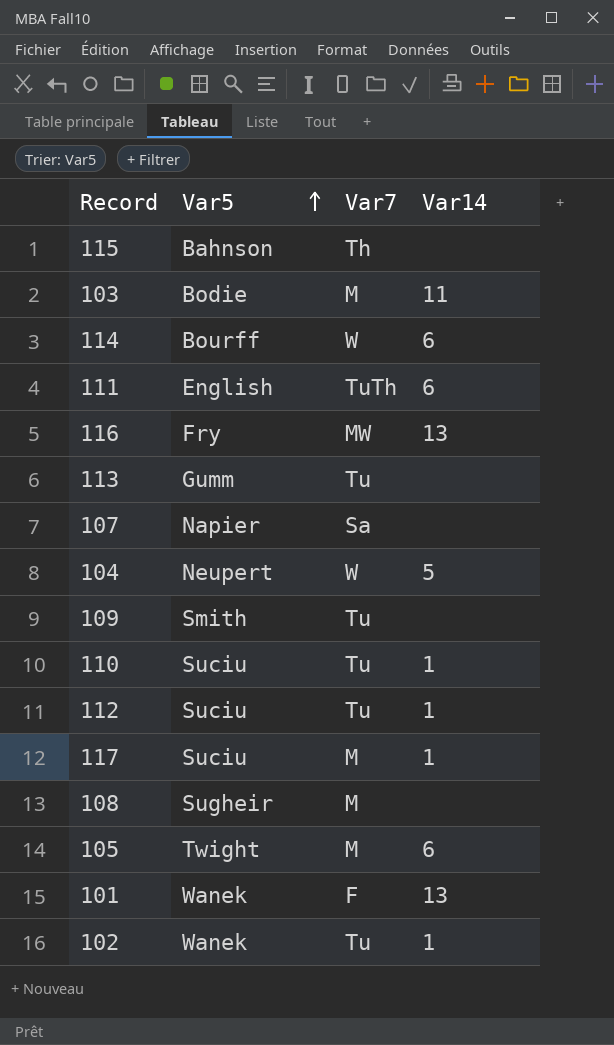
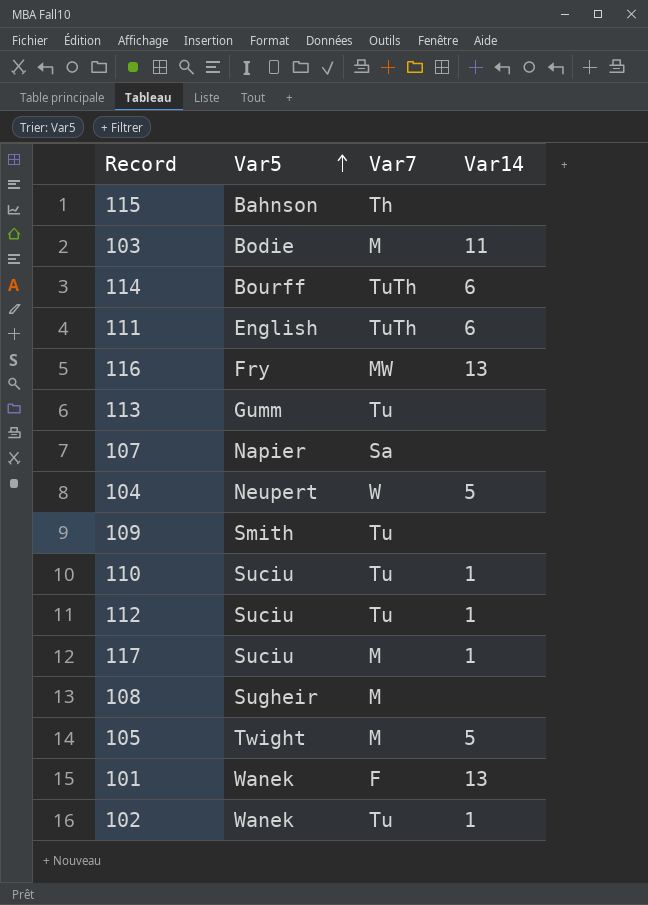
114 | Var7: W -> TuTh
105 | Var14: 6 -> 5

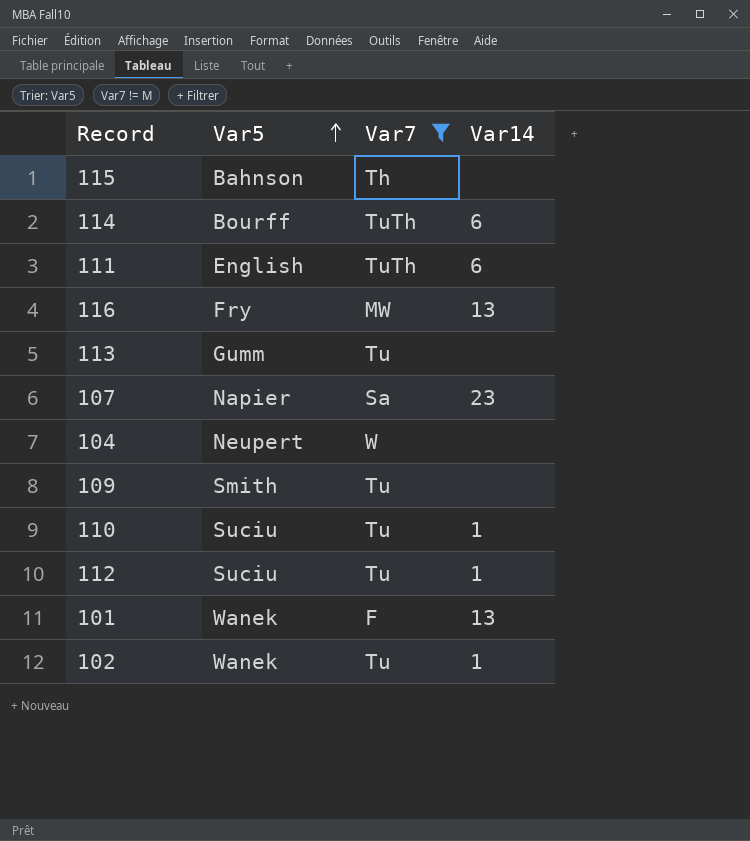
filter: none -> Var7 != M
107 | Var14: none -> 23
104 | Var14: 5 -> none

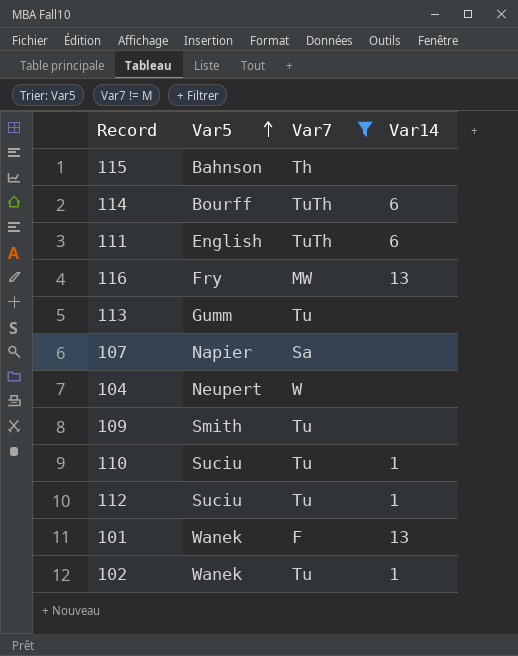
107 | Var14: 23 -> none

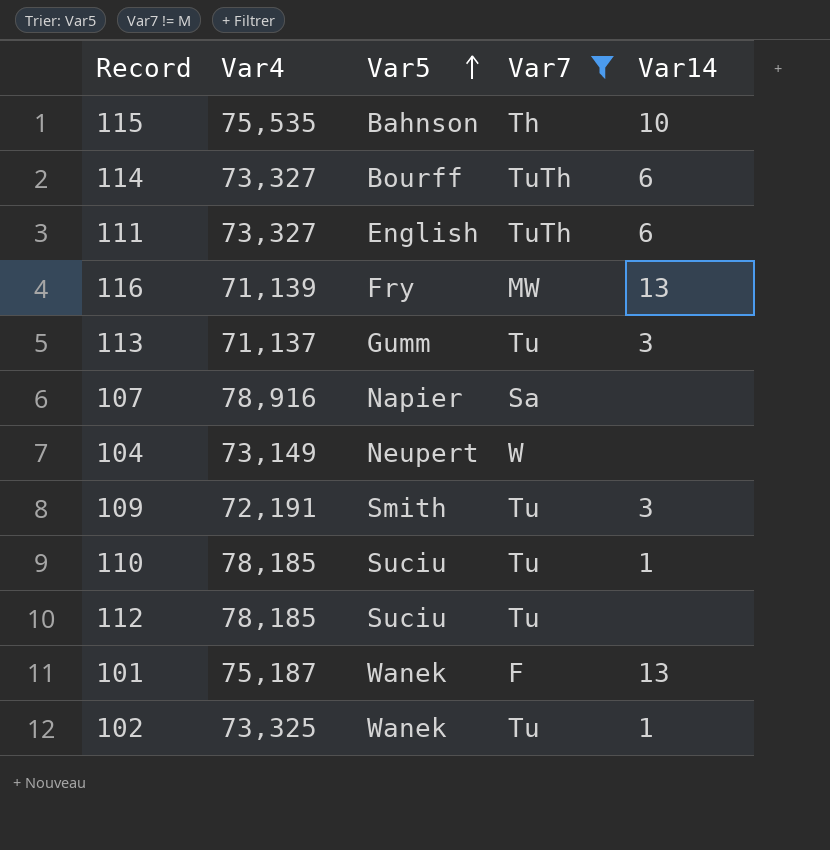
column Var4 | position: none -> 2
115 | Var14: none -> 10
113 | Var14: none -> 3
109 | Var14: none -> 3
112 | Var14: 1 -> none

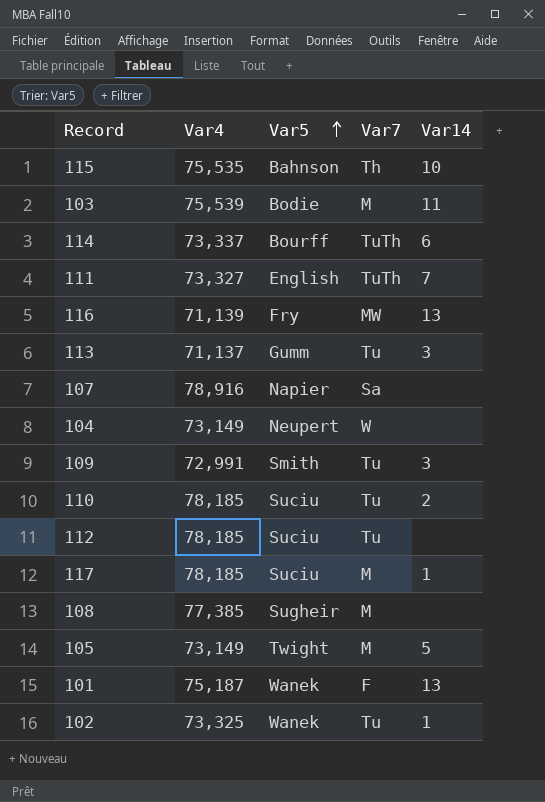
filter: Var7 != M -> none
114 | Var4: 73,327 -> 73,337
111 | Var14: 6 -> 7
109 | Var4: 72,191 -> 72,991
110 | Var14: 1 -> 2

